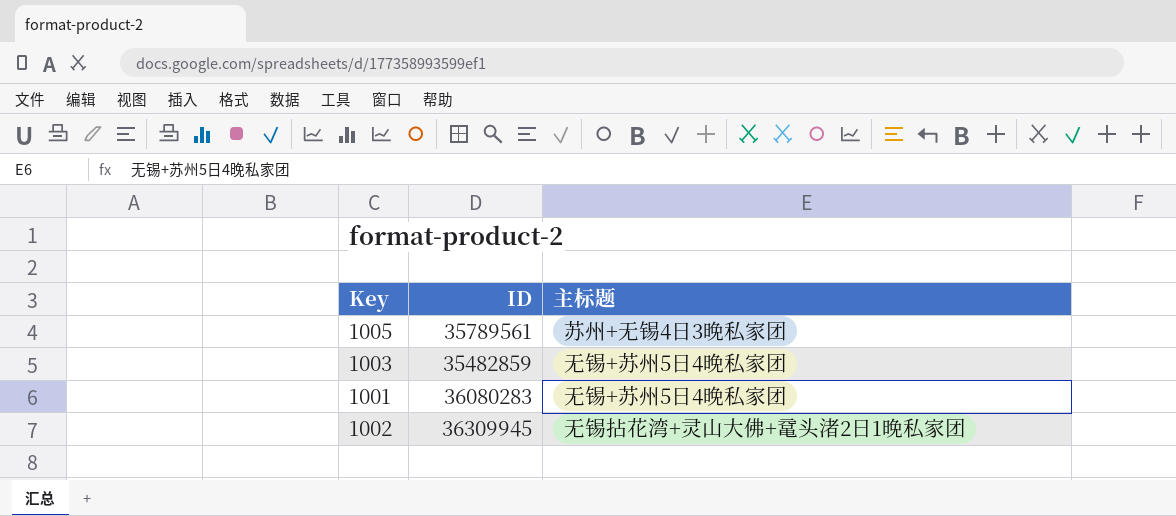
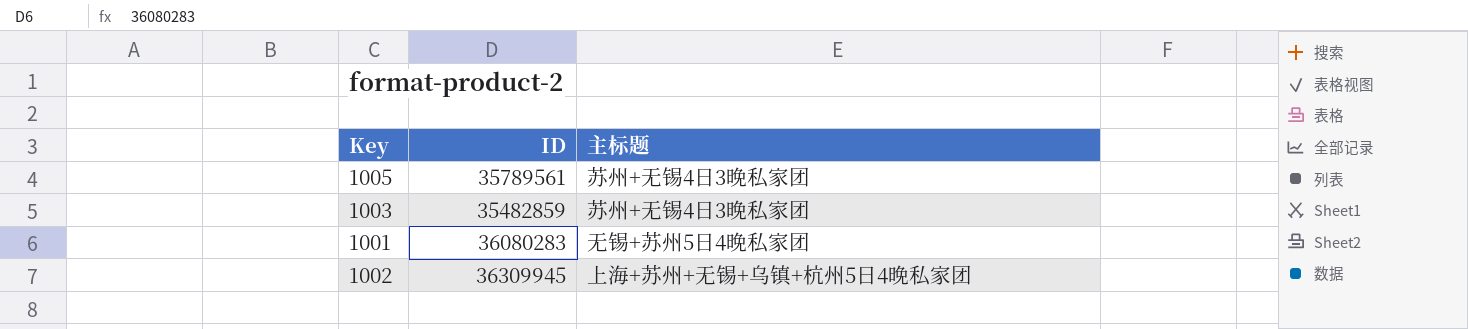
1003 | 主标题: 无锡+苏州5日4晚私家团 -> 苏州+无锡4日3晚私家团
1002 | 主标题: 无锡拈花湾+灵山大佛+鼋头渚2日1晚私家团 -> 上海+苏州+无锡+乌镇+杭州5日4晚私家团

